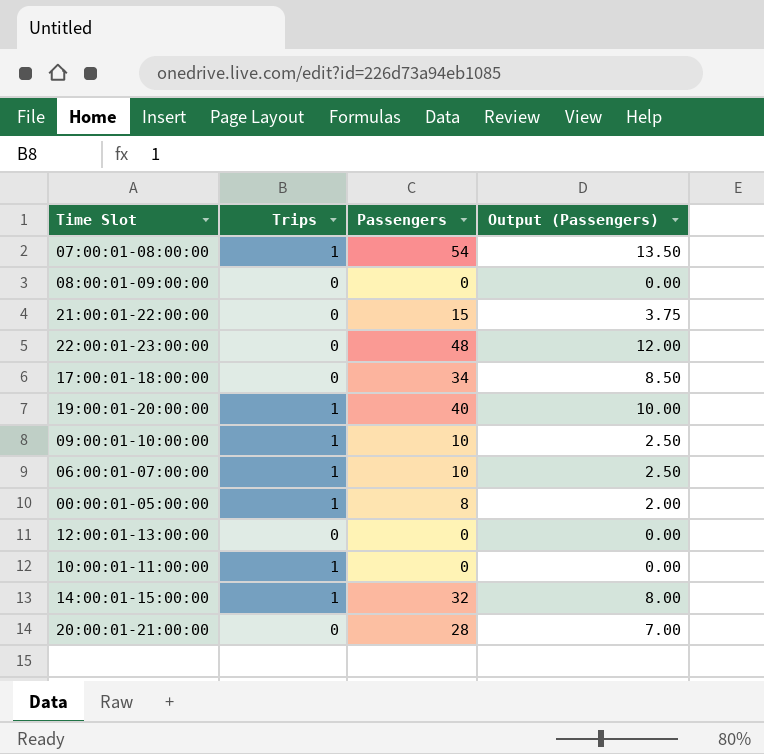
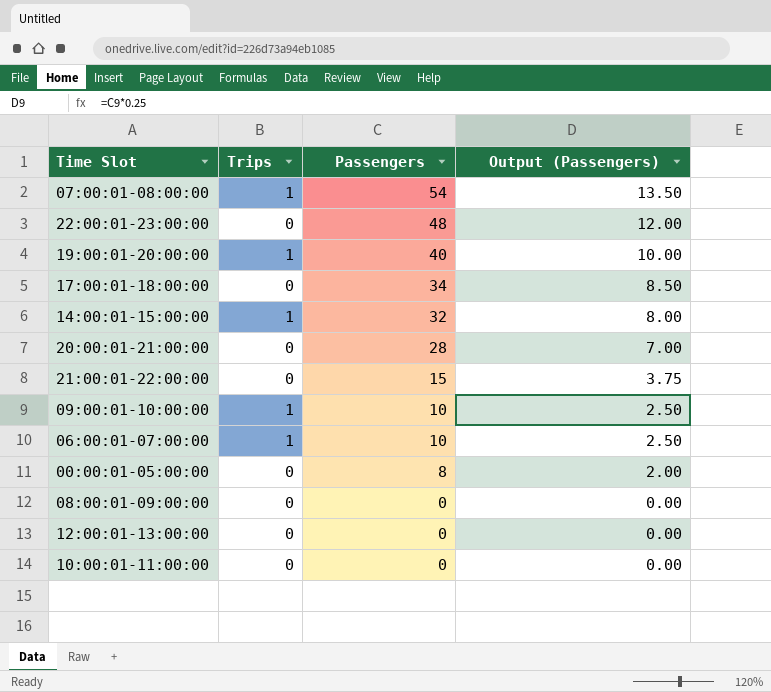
row order: none -> Passengers descending
00:00:01-05:00:00 | Trips: 1 -> 0
10:00:01-11:00:00 | Trips: 1 -> 0

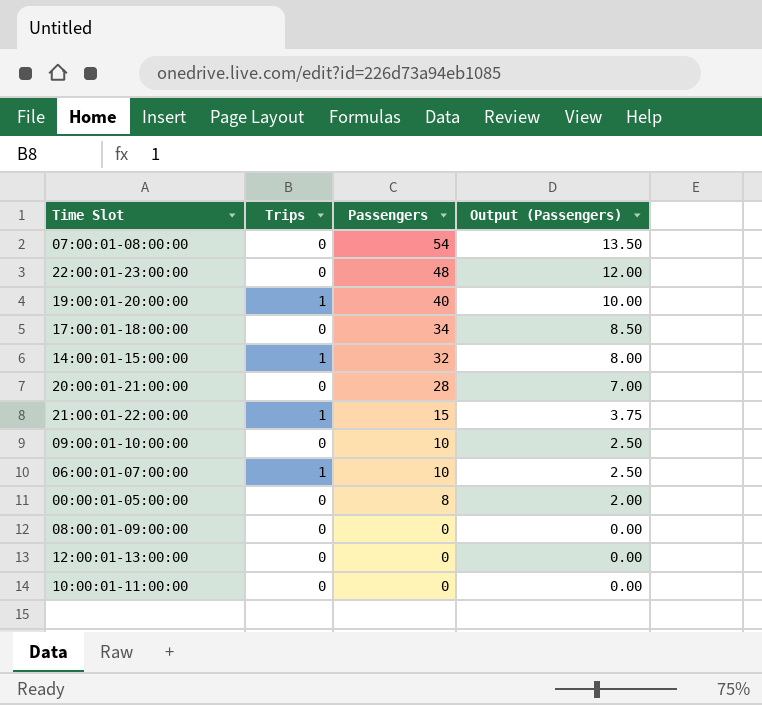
07:00:01-08:00:00 | Trips: 1 -> 0
21:00:01-22:00:00 | Trips: 0 -> 1
09:00:01-10:00:00 | Trips: 1 -> 0

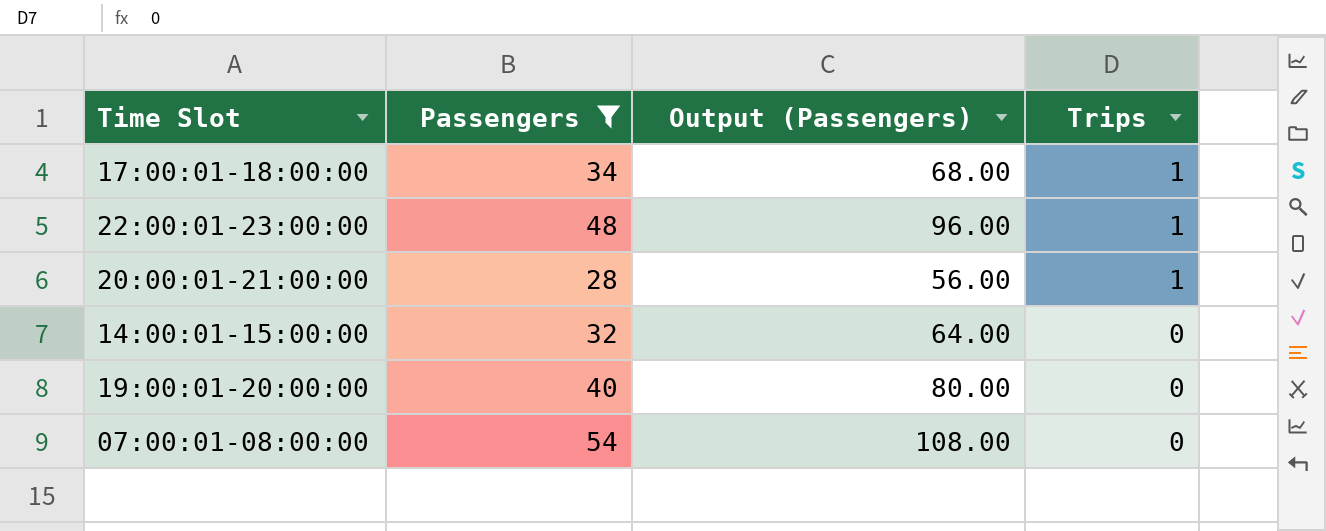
filter: none -> Passengers >= 28
row order: Passengers descending -> Trips descending
column Output (Passengers) | formula: [Passengers] * 0.25 -> [Passengers] * 2
column Trips | position: 2 -> 4
17:00:01-18:00:00 | Trips: 0 -> 1
22:00:01-23:00:00 | Trips: 0 -> 1
20:00:01-21:00:00 | Trips: 0 -> 1
14:00:01-15:00:00 | Trips: 1 -> 0
19:00:01-20:00:00 | Trips: 1 -> 0

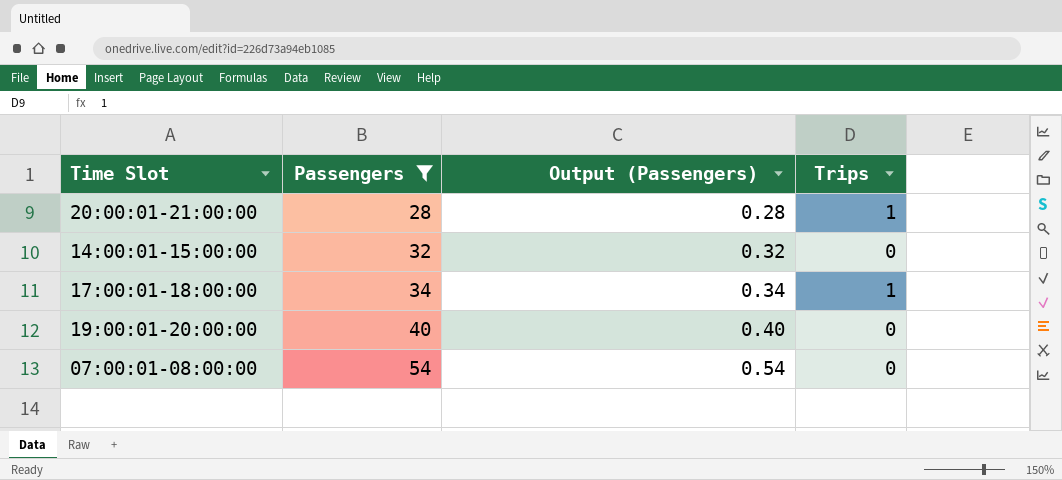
row order: Trips descending -> Passengers ascending
column Output (Passengers) | formula: [Passengers] * 2 -> [Passengers] * 0.01
row 22:00:01-23:00:00: 48 | 96.00 | 1 -> none

